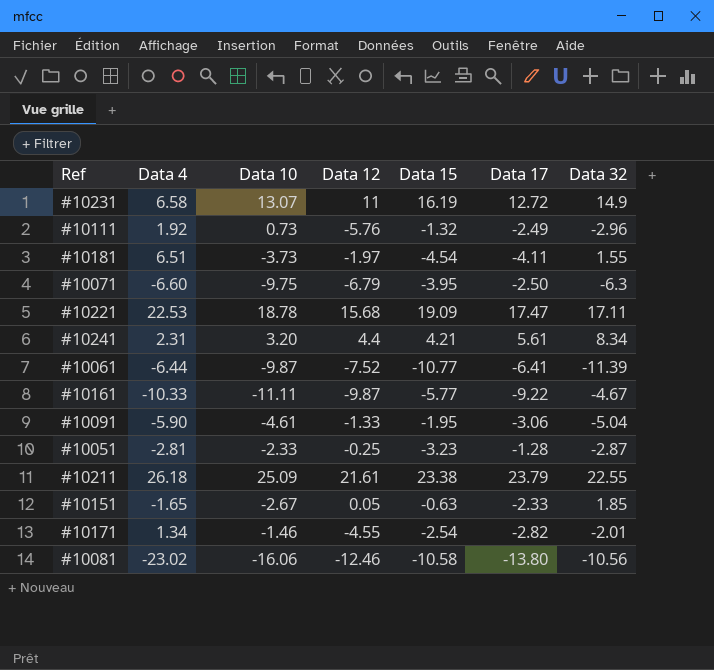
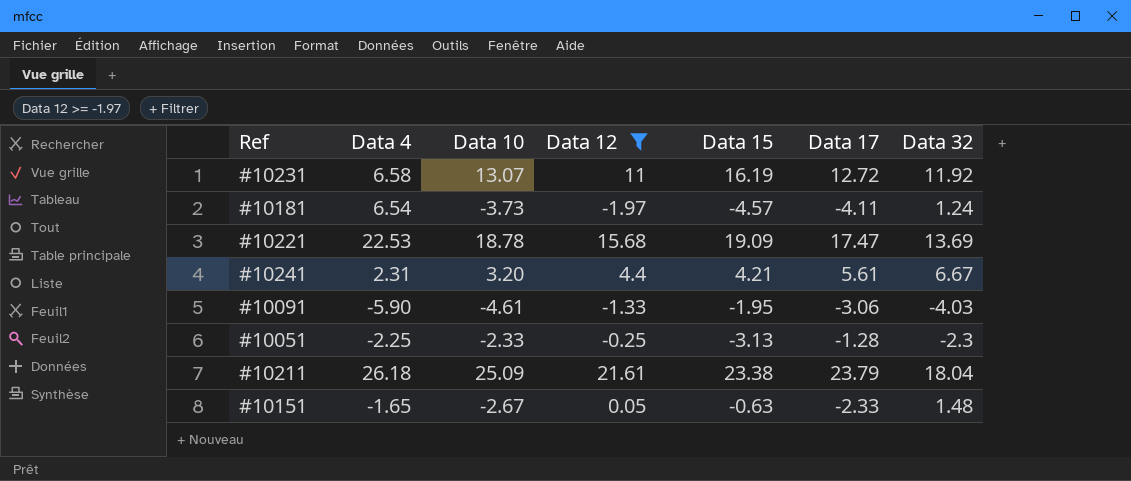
filter: none -> Data 12 >= -1.97
#10231 | Data 32: 14.9 -> 11.92
#10181 | Data 4: 6.51 -> 6.54
#10181 | Data 15: -4.54 -> -4.57
#10181 | Data 32: 1.55 -> 1.24
#10221 | Data 32: 17.11 -> 13.69
#10241 | Data 32: 8.34 -> 6.67
#10091 | Data 32: -5.04 -> -4.03
#10051 | Data 4: -2.81 -> -2.25
#10051 | Data 15: -3.23 -> -3.13
#10051 | Data 32: -2.87 -> -2.3
#10211 | Data 32: 22.55 -> 18.04
#10151 | Data 32: 1.85 -> 1.48

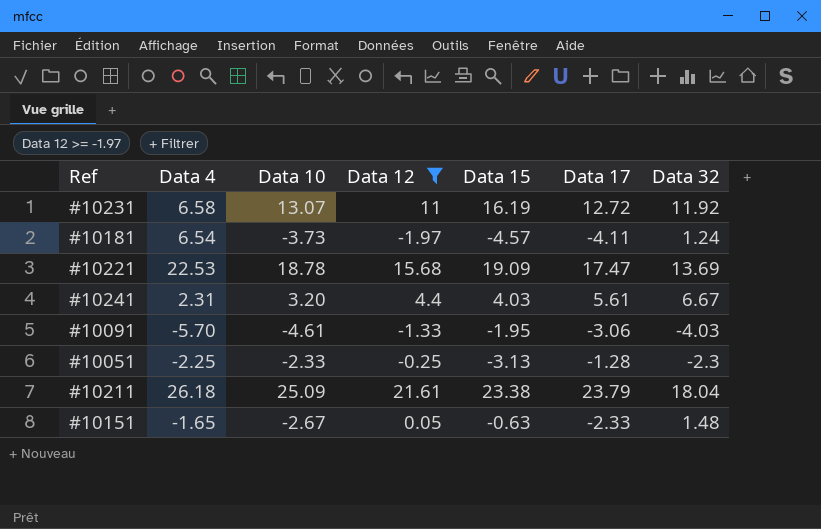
#10241 | Data 15: 4.21 -> 4.03
#10091 | Data 4: -5.90 -> -5.70

